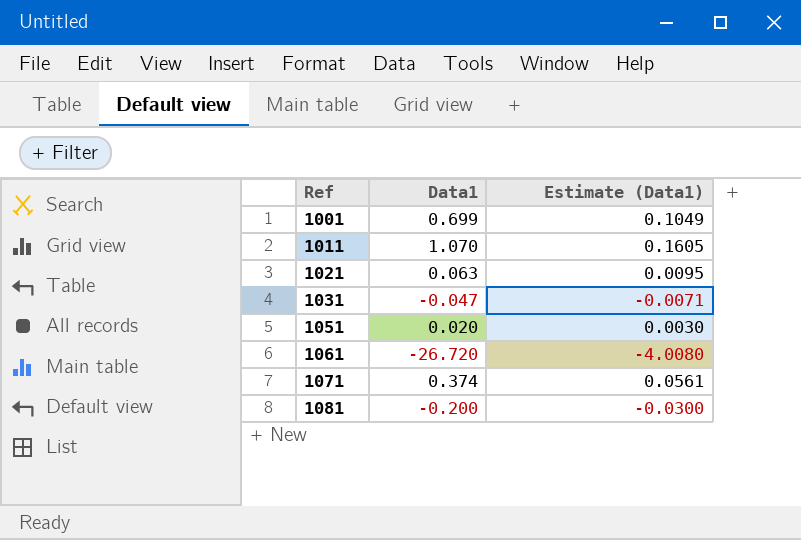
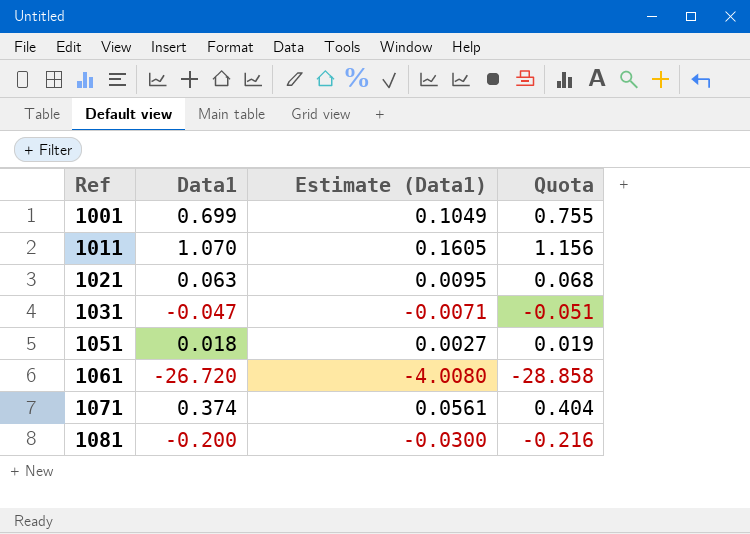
column Quota | formula: none -> [Data1] * 1.08
1051 | Data1: 0.020 -> 0.018
1051 | Estimate (Data1): 0.0030 -> 0.0027

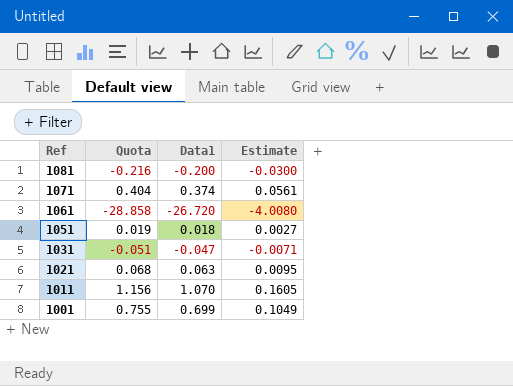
row order: Ref ascending -> Ref descending
column Quota | position: 4 -> 2
column name: Estimate (Data1) -> Estimate

